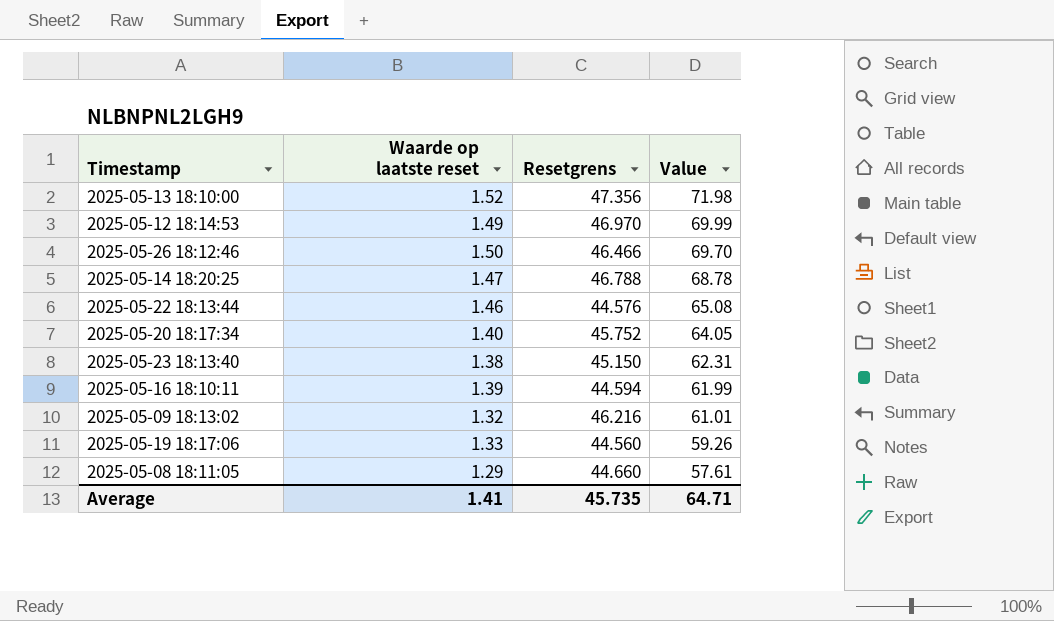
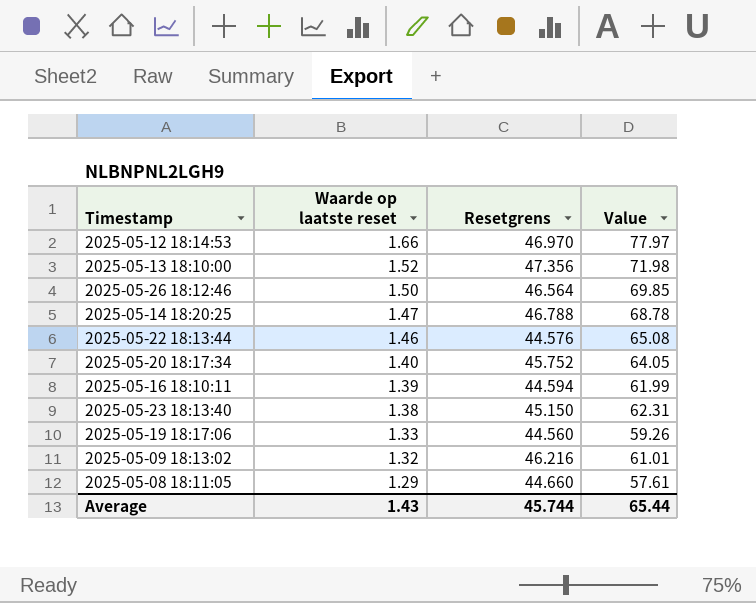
row order: Value descending -> Waarde op laatste reset descending
2025-05-12 18:14:53 | Waarde op laatste reset: 1.49 -> 1.66
2025-05-12 18:14:53 | Value: 69.99 -> 77.97
2025-05-26 18:12:46 | Resetgrens: 46.466 -> 46.564
2025-05-26 18:12:46 | Value: 69.70 -> 69.85
Average | Waarde op laatste reset: 1.41 -> 1.43
Average | Resetgrens: 45.735 -> 45.744
Average | Value: 64.71 -> 65.44

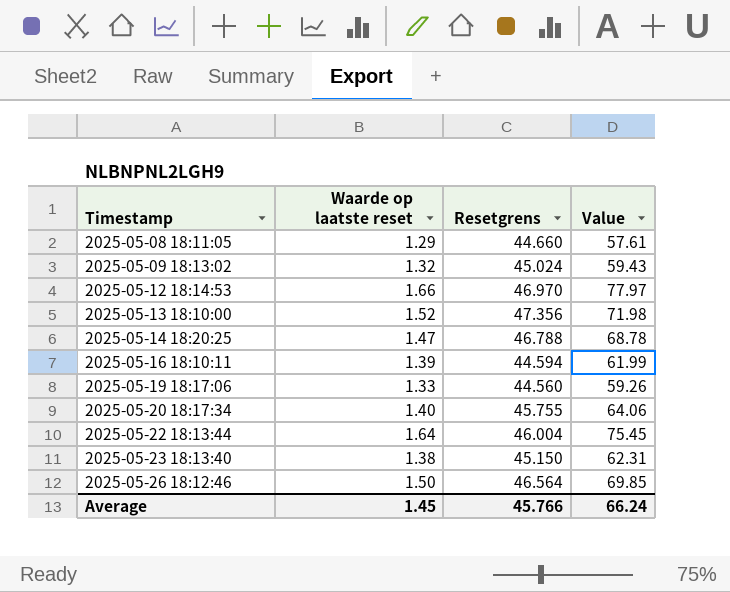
row order: Waarde op laatste reset descending -> Timestamp ascending
2025-05-09 18:13:02 | Resetgrens: 46.216 -> 45.024
2025-05-09 18:13:02 | Value: 61.01 -> 59.43
2025-05-20 18:17:34 | Resetgrens: 45.752 -> 45.755
2025-05-20 18:17:34 | Value: 64.05 -> 64.06
2025-05-22 18:13:44 | Waarde op laatste reset: 1.46 -> 1.64
2025-05-22 18:13:44 | Resetgrens: 44.576 -> 46.004
2025-05-22 18:13:44 | Value: 65.08 -> 75.45
Average | Waarde op laatste reset: 1.43 -> 1.45
Average | Resetgrens: 45.744 -> 45.766
Average | Value: 65.44 -> 66.24

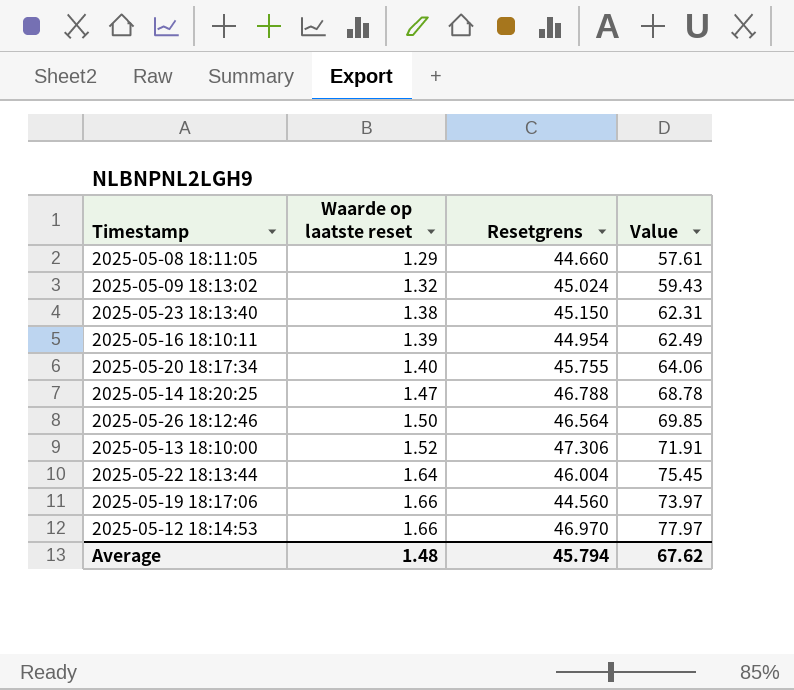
row order: Timestamp ascending -> Waarde op laatste reset ascending
2025-05-16 18:10:11 | Resetgrens: 44.594 -> 44.954
2025-05-16 18:10:11 | Value: 61.99 -> 62.49
2025-05-13 18:10:00 | Resetgrens: 47.356 -> 47.306
2025-05-13 18:10:00 | Value: 71.98 -> 71.91
2025-05-19 18:17:06 | Waarde op laatste reset: 1.33 -> 1.66
2025-05-19 18:17:06 | Value: 59.26 -> 73.97
Average | Waarde op laatste reset: 1.45 -> 1.48
Average | Resetgrens: 45.766 -> 45.794
Average | Value: 66.24 -> 67.62

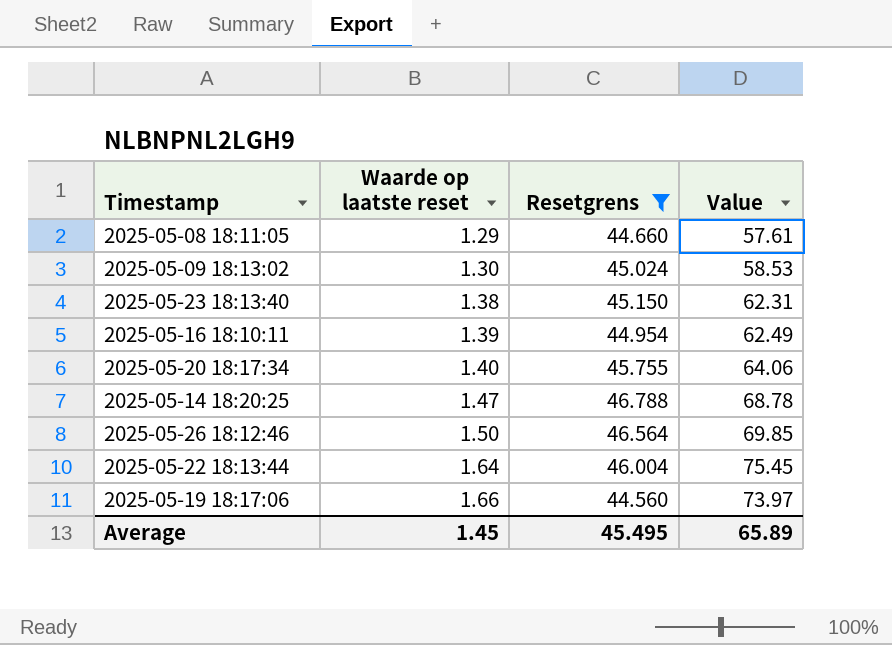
filter: none -> Resetgrens <= 46.788
2025-05-09 18:13:02 | Waarde op laatste reset: 1.32 -> 1.30
2025-05-09 18:13:02 | Value: 59.43 -> 58.53
Average | Waarde op laatste reset: 1.48 -> 1.45
Average | Resetgrens: 45.794 -> 45.495
Average | Value: 67.62 -> 65.89

